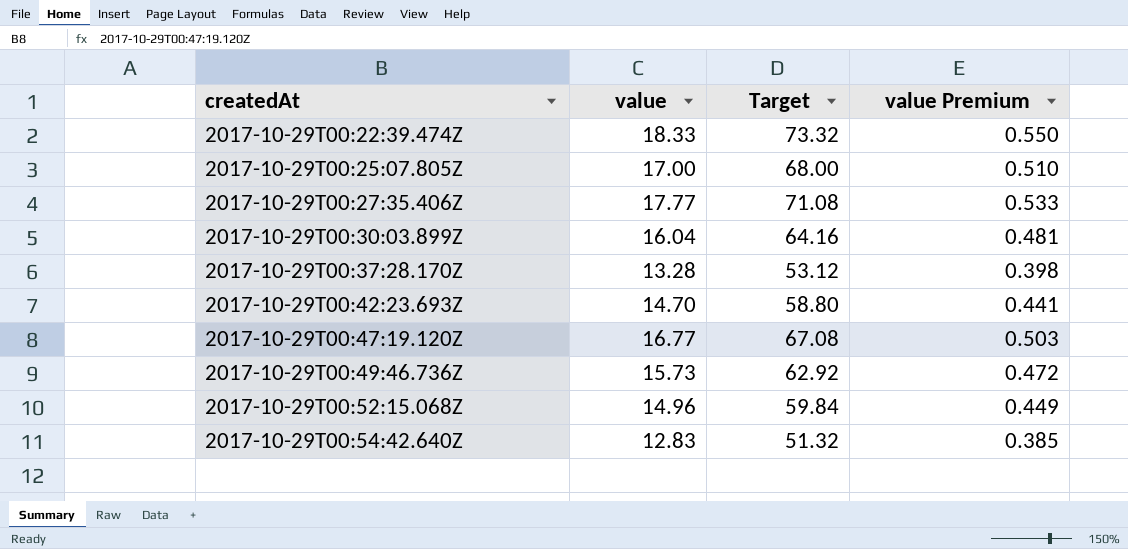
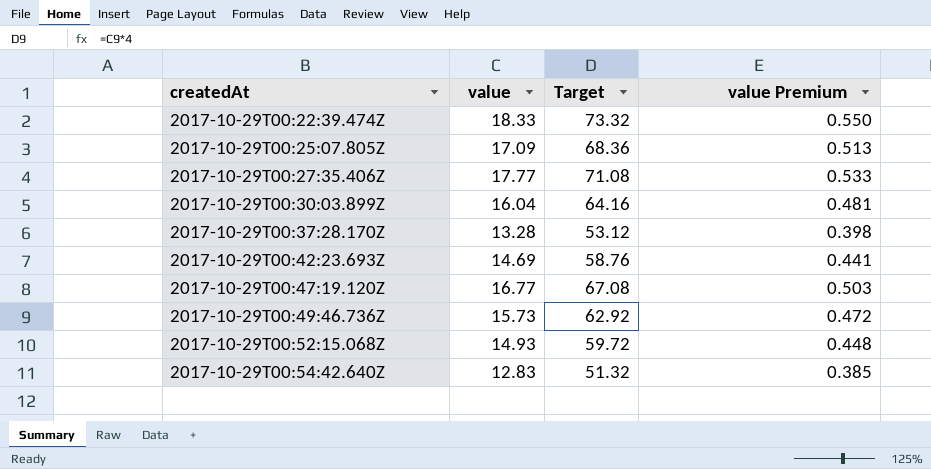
2017-10-29T00:25:07.805Z | value: 17.00 -> 17.09
2017-10-29T00:25:07.805Z | Target: 68.00 -> 68.36
2017-10-29T00:25:07.805Z | value Premium: 0.510 -> 0.513
2017-10-29T00:42:23.693Z | value: 14.70 -> 14.69
2017-10-29T00:42:23.693Z | Target: 58.80 -> 58.76
2017-10-29T00:52:15.068Z | value: 14.96 -> 14.93
2017-10-29T00:52:15.068Z | Target: 59.84 -> 59.72
2017-10-29T00:52:15.068Z | value Premium: 0.449 -> 0.448

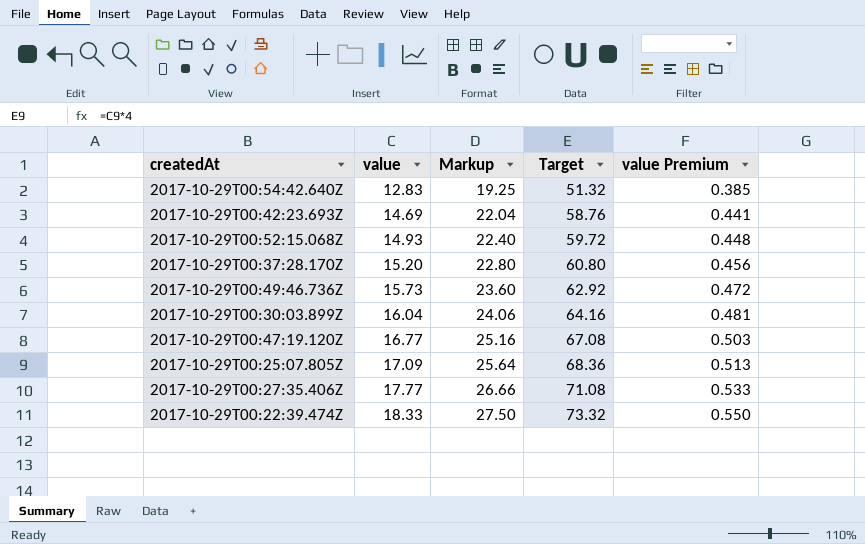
row order: createdAt ascending -> value ascending
column Markup | formula: none -> [value] * 1.5
2017-10-29T00:37:28.170Z | value: 13.28 -> 15.20
2017-10-29T00:37:28.170Z | Target: 53.12 -> 60.80
2017-10-29T00:37:28.170Z | value Premium: 0.398 -> 0.456

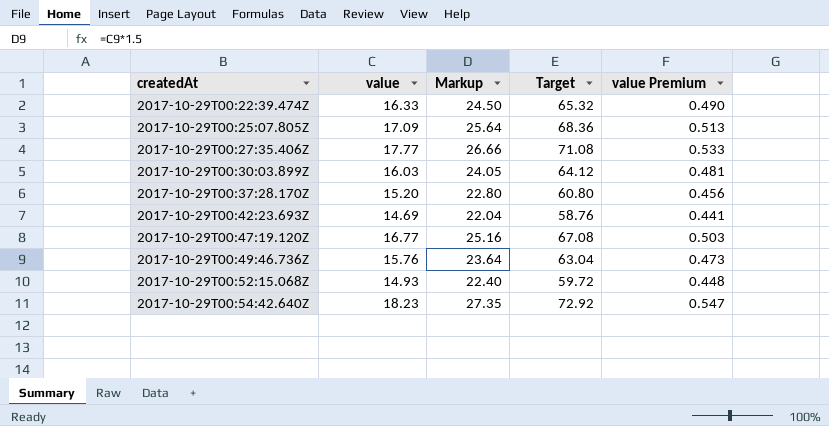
row order: value ascending -> createdAt ascending
2017-10-29T00:22:39.474Z | value: 18.33 -> 16.33
2017-10-29T00:22:39.474Z | Markup: 27.50 -> 24.50
2017-10-29T00:22:39.474Z | Target: 73.32 -> 65.32
2017-10-29T00:22:39.474Z | value Premium: 0.550 -> 0.490
2017-10-29T00:30:03.899Z | value: 16.04 -> 16.03
2017-10-29T00:30:03.899Z | Markup: 24.06 -> 24.05
2017-10-29T00:30:03.899Z | Target: 64.16 -> 64.12
2017-10-29T00:49:46.736Z | value: 15.73 -> 15.76
2017-10-29T00:49:46.736Z | Markup: 23.60 -> 23.64
2017-10-29T00:49:46.736Z | Target: 62.92 -> 63.04
2017-10-29T00:49:46.736Z | value Premium: 0.472 -> 0.473
2017-10-29T00:54:42.640Z | value: 12.83 -> 18.23
2017-10-29T00:54:42.640Z | Markup: 19.25 -> 27.35
2017-10-29T00:54:42.640Z | Target: 51.32 -> 72.92
2017-10-29T00:54:42.640Z | value Premium: 0.385 -> 0.547

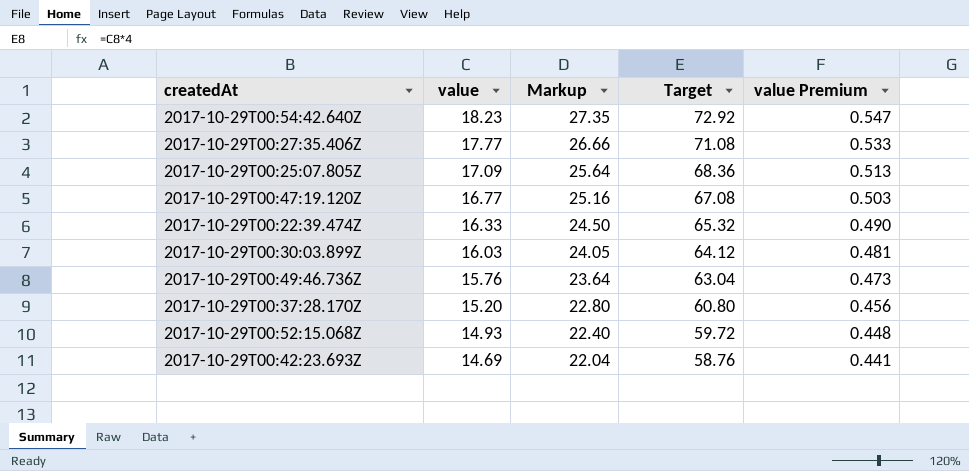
row order: createdAt ascending -> value descending

